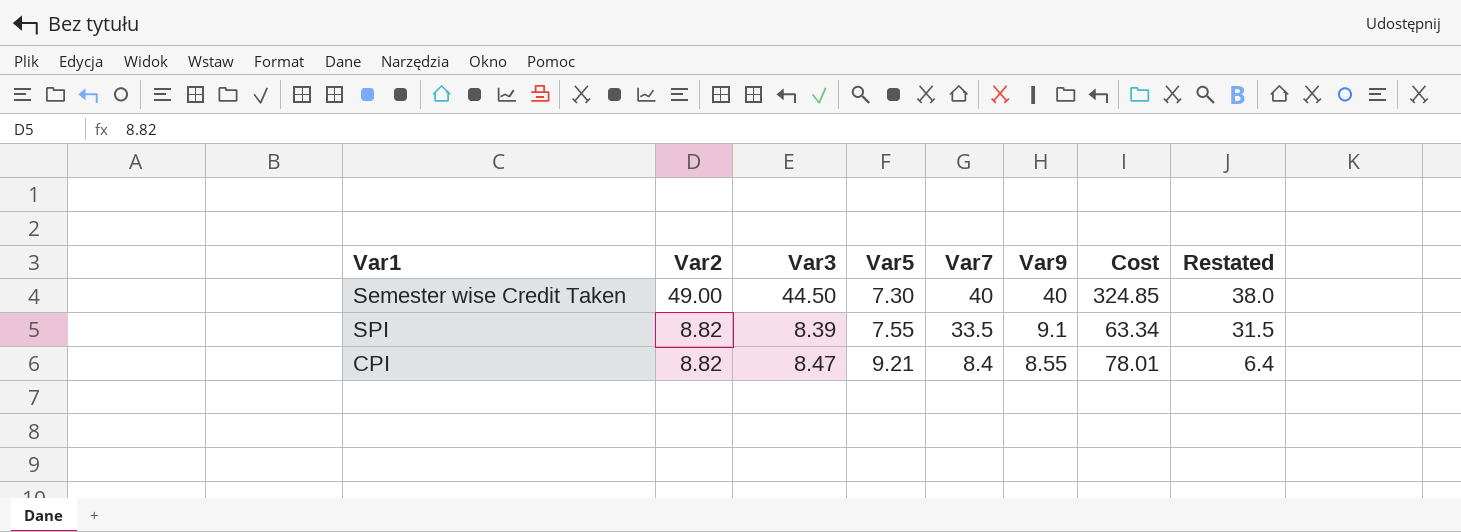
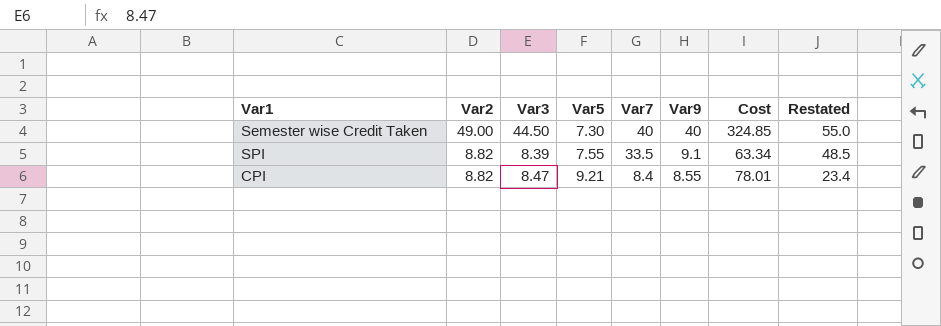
column Restated | formula: [Var7] - 2 -> [Var7] + 15

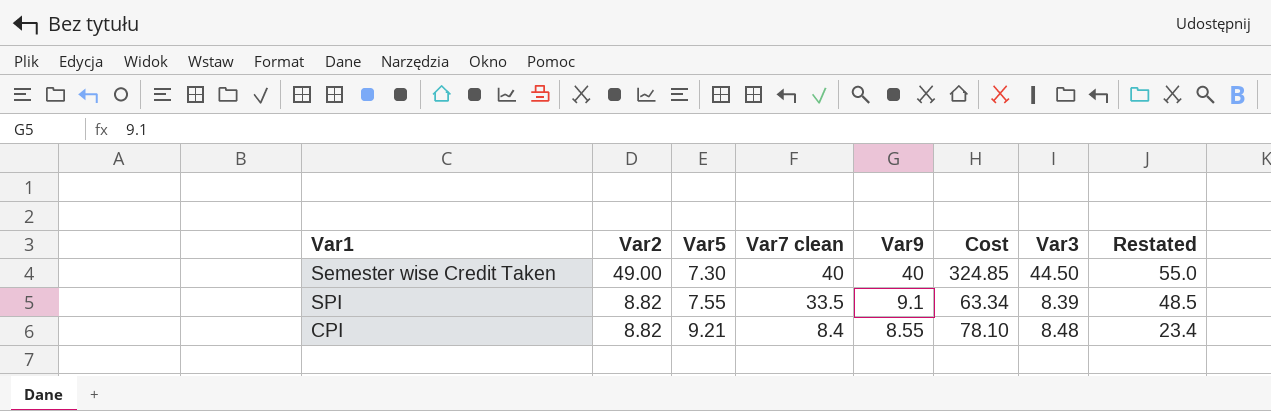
column name: Var7 -> Var7 clean
column Var3 | position: 3 -> 7
CPI | Cost: 78.01 -> 78.10
CPI | Var3: 8.47 -> 8.48

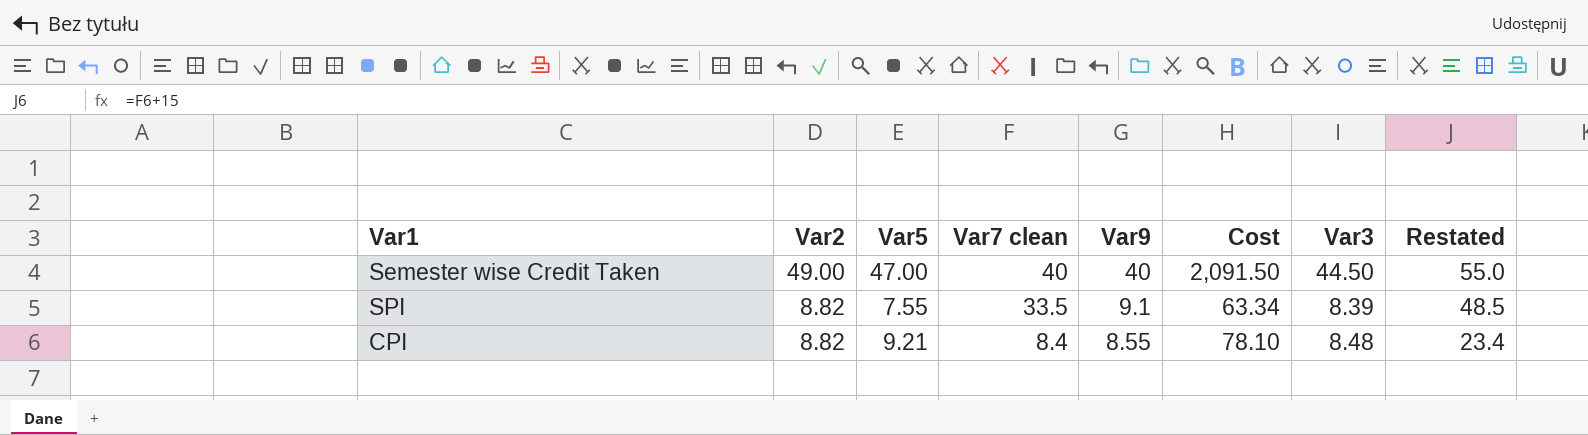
Semester wise Credit Taken | Var5: 7.30 -> 47.00
Semester wise Credit Taken | Cost: 324.85 -> 2,091.50

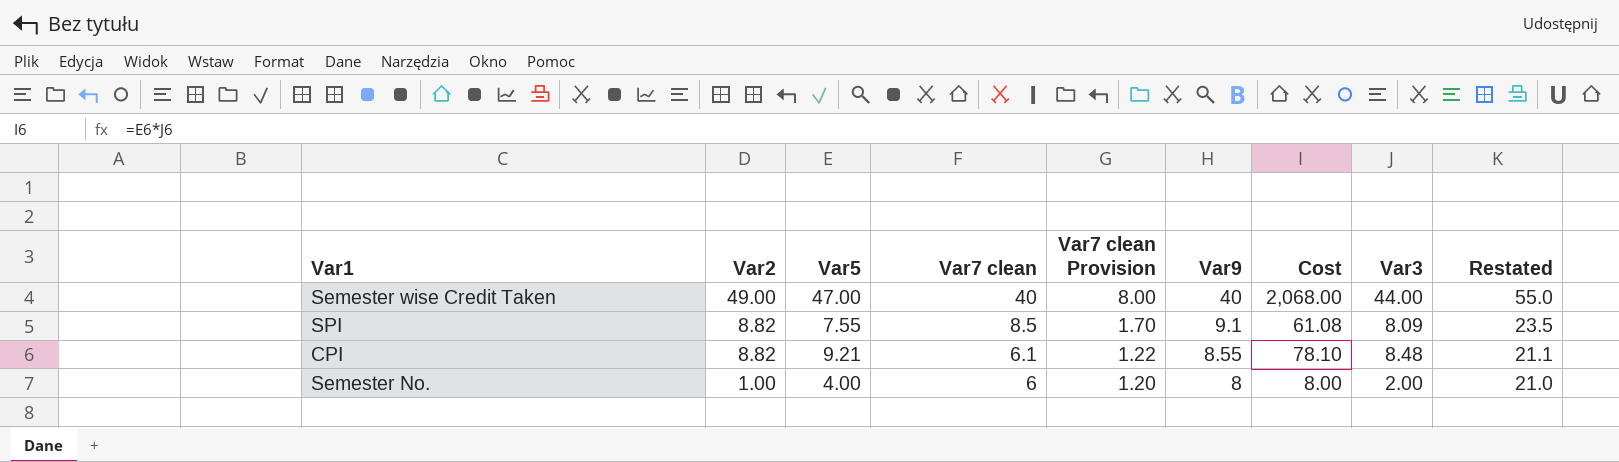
column Var7 clean Provision | formula: none -> [Var7 clean] * 0.2
Semester wise Credit Taken | Cost: 2,091.50 -> 2,068.00
Semester wise Credit Taken | Var3: 44.50 -> 44.00
SPI | Var7 clean: 33.5 -> 8.5
SPI | Cost: 63.34 -> 61.08
SPI | Var3: 8.39 -> 8.09
SPI | Restated: 48.5 -> 23.5
CPI | Var7 clean: 8.4 -> 6.1
CPI | Restated: 23.4 -> 21.1
row Semester No.: none -> 1.00 | 4.00 | 6 | 1.20 | 8 | 8.00 | 2.00 | 21.0

